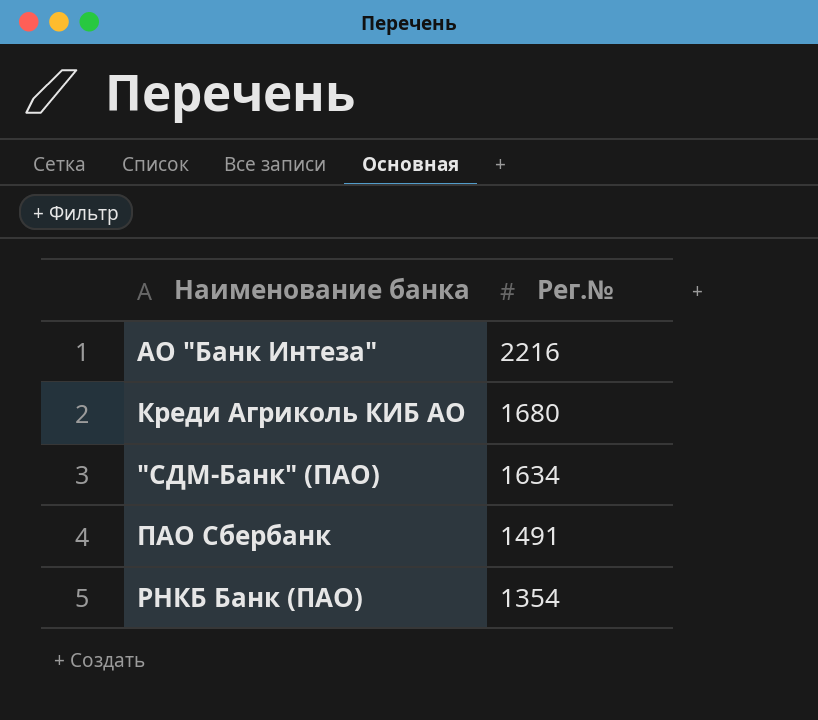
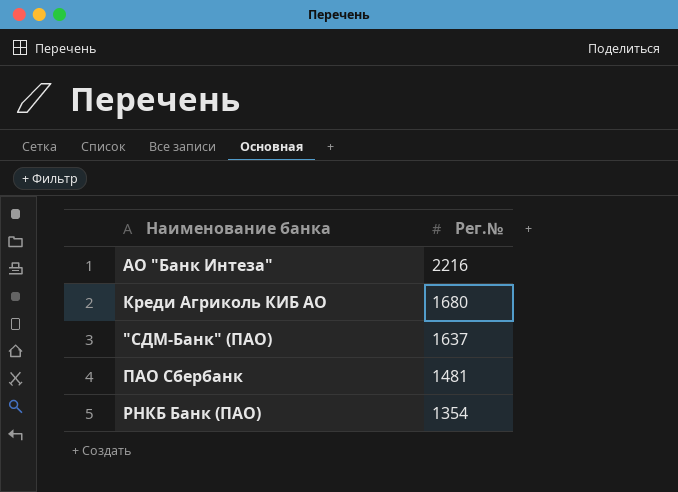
"СДМ-Банк" (ПАО) | Рег.№: 1634 -> 1637
ПАО Сбербанк | Рег.№: 1491 -> 1481

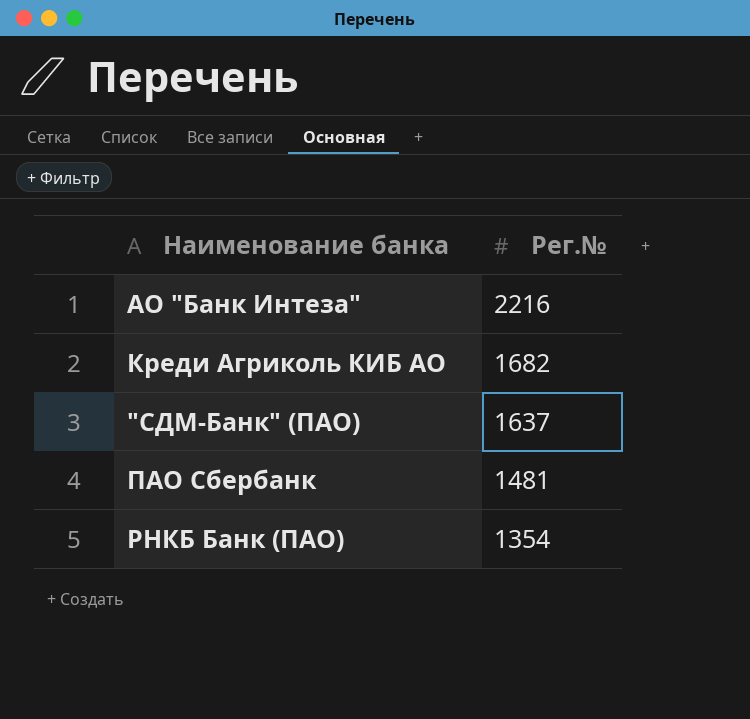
Креди Агриколь КИБ АО | Рег.№: 1680 -> 1682

